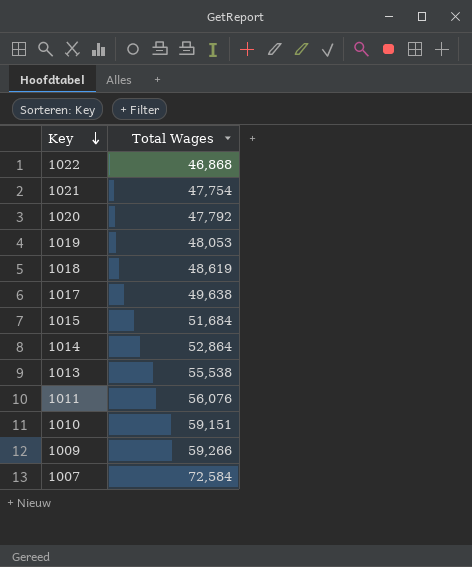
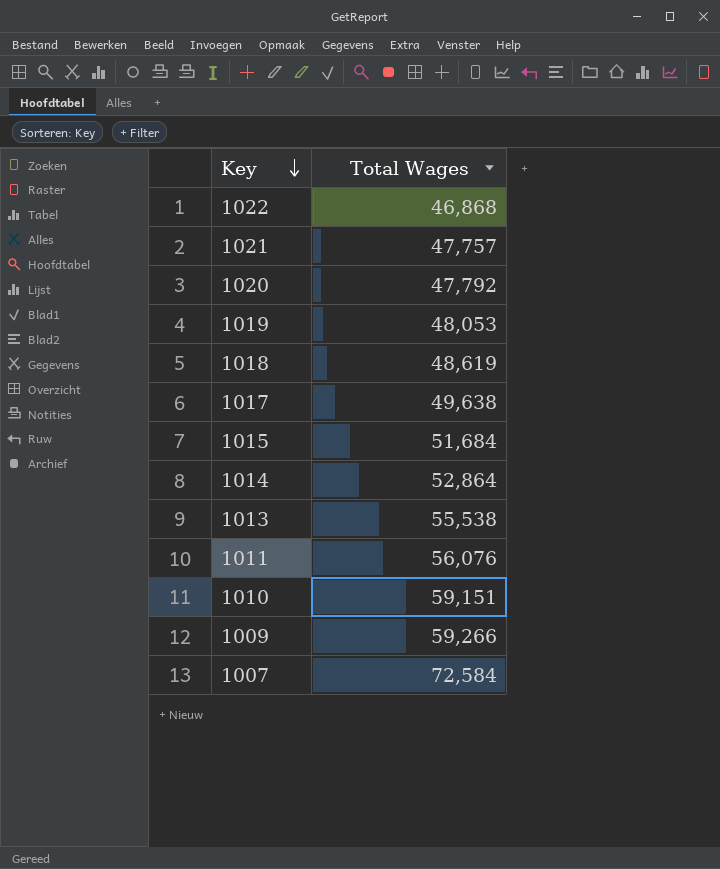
1021 | Total Wages: 47,754 -> 47,757

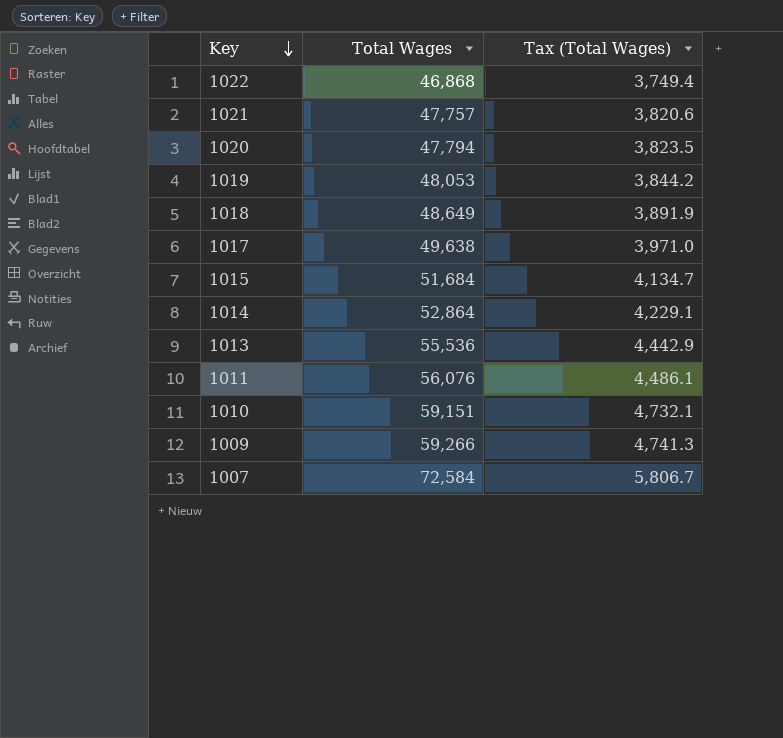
column Tax (Total Wages) | formula: none -> [Total Wages] * 0.08
1020 | Total Wages: 47,792 -> 47,794
1018 | Total Wages: 48,619 -> 48,649
1013 | Total Wages: 55,538 -> 55,536

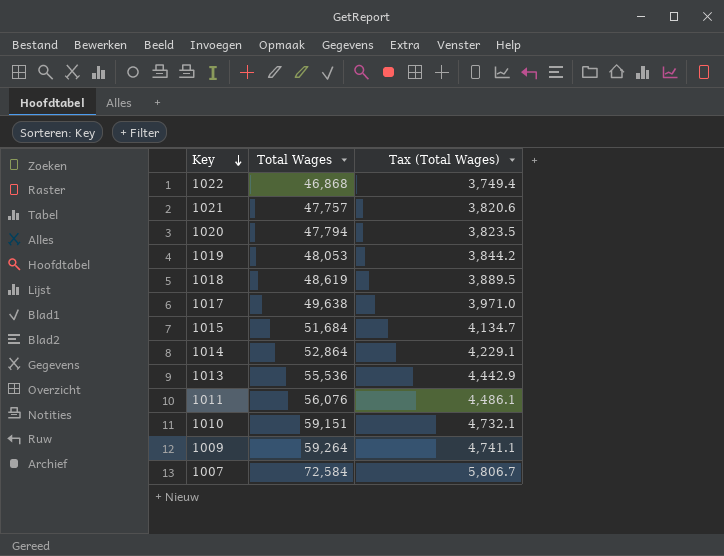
1018 | Total Wages: 48,649 -> 48,619
1018 | Tax (Total Wages): 3,891.9 -> 3,889.5
1009 | Total Wages: 59,266 -> 59,264
1009 | Tax (Total Wages): 4,741.3 -> 4,741.1

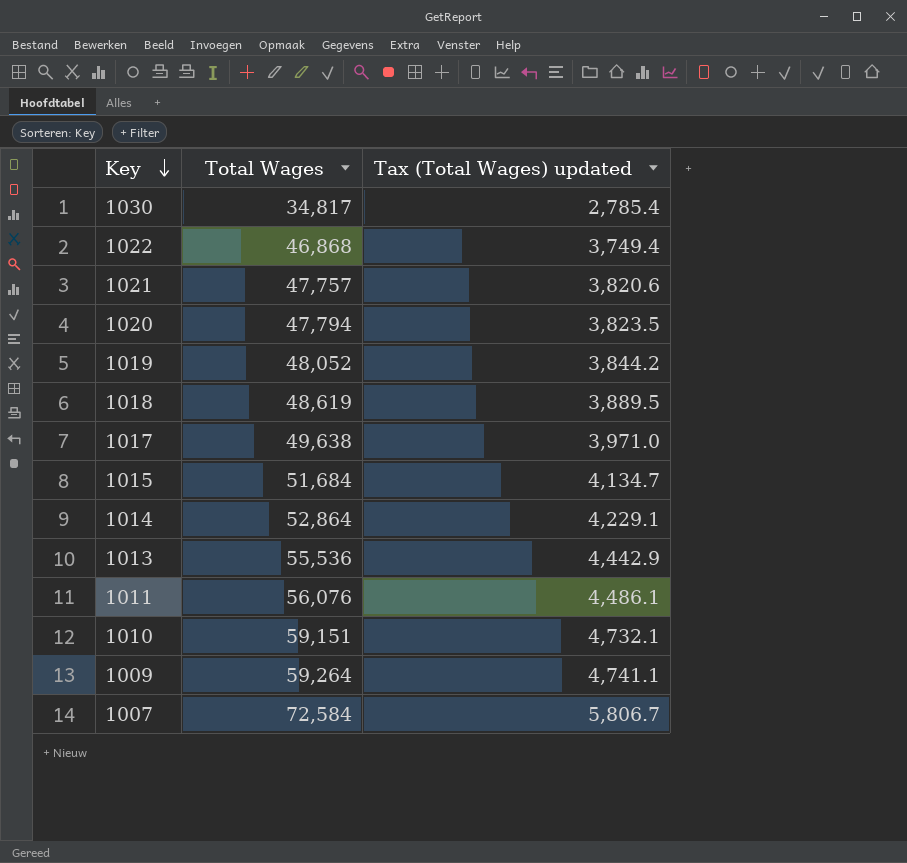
column name: Tax (Total Wages) -> Tax (Total Wages) updated
row 1030: none -> 34,817 | 2,785.4
1019 | Total Wages: 48,053 -> 48,052

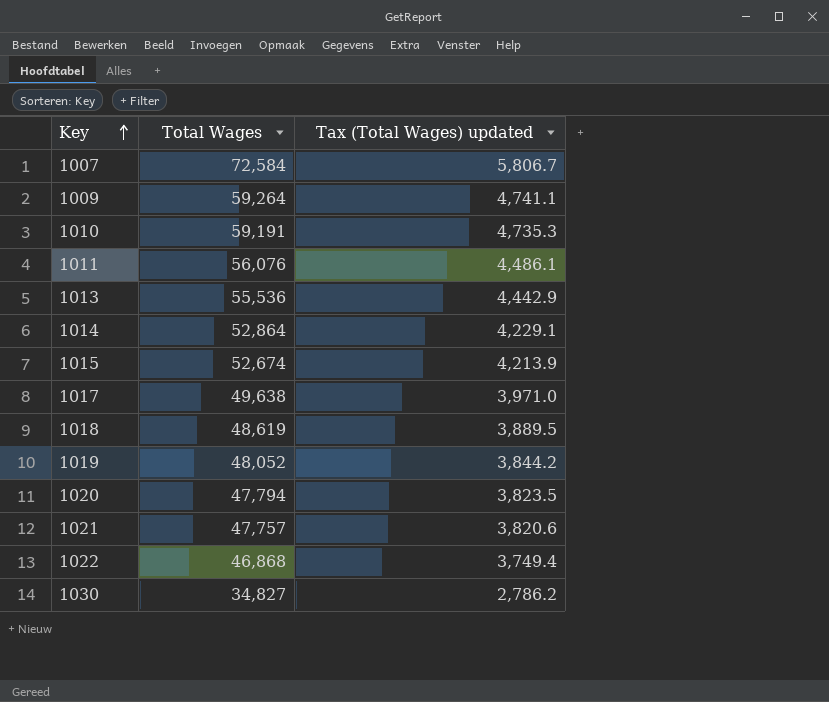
row order: Key descending -> Key ascending
1010 | Total Wages: 59,151 -> 59,191
1010 | Tax (Total Wages) updated: 4,732.1 -> 4,735.3
1015 | Total Wages: 51,684 -> 52,674
1015 | Tax (Total Wages) updated: 4,134.7 -> 4,213.9
1030 | Total Wages: 34,817 -> 34,827
1030 | Tax (Total Wages) updated: 2,785.4 -> 2,786.2

